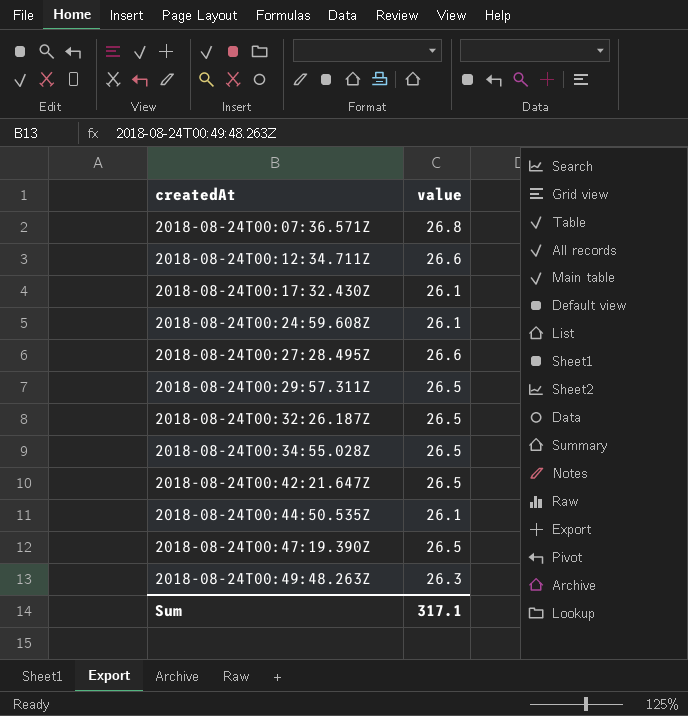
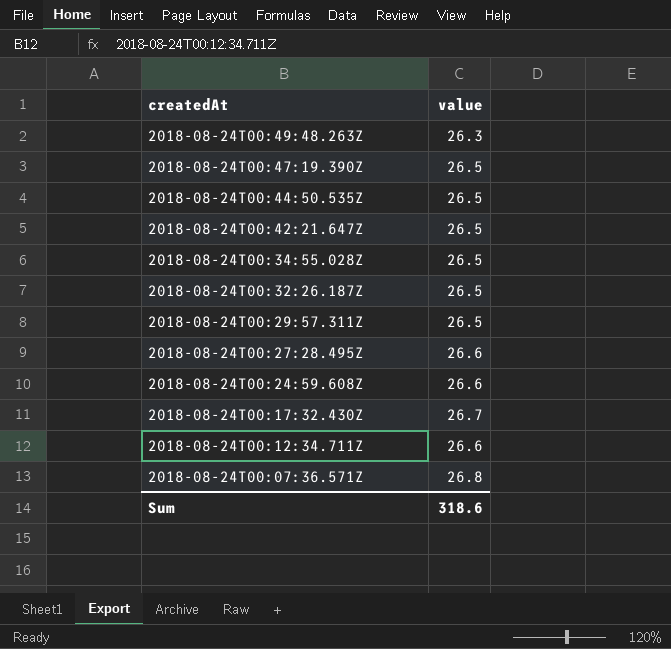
row order: createdAt ascending -> createdAt descending
2018-08-24T00:44:50.535Z | value: 26.1 -> 26.5
2018-08-24T00:24:59.608Z | value: 26.1 -> 26.6
2018-08-24T00:17:32.430Z | value: 26.1 -> 26.7
Sum | value: 317.1 -> 318.6

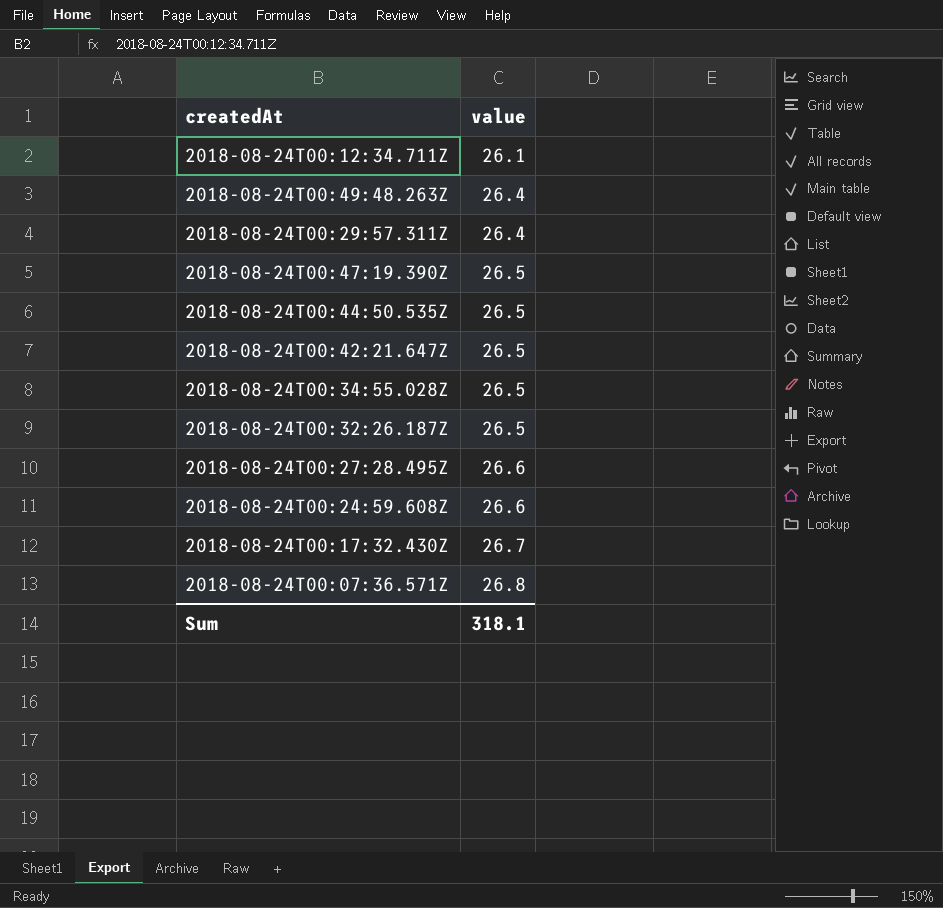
row order: createdAt descending -> value ascending
2018-08-24T00:12:34.711Z | value: 26.6 -> 26.1
2018-08-24T00:49:48.263Z | value: 26.3 -> 26.4
2018-08-24T00:29:57.311Z | value: 26.5 -> 26.4
Sum | value: 318.6 -> 318.1

